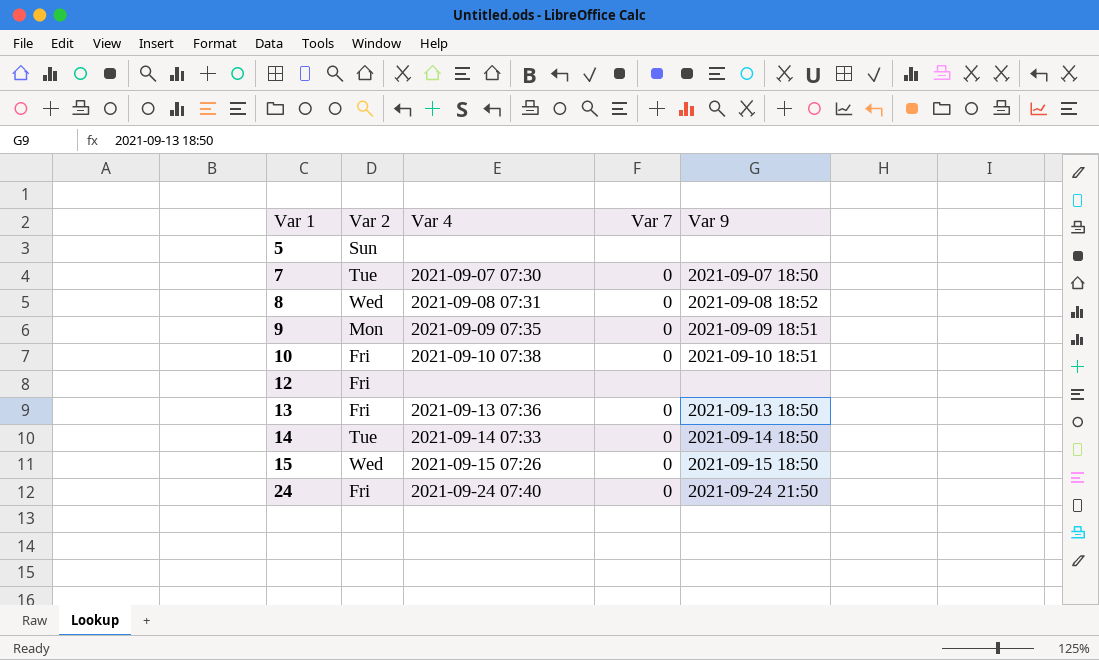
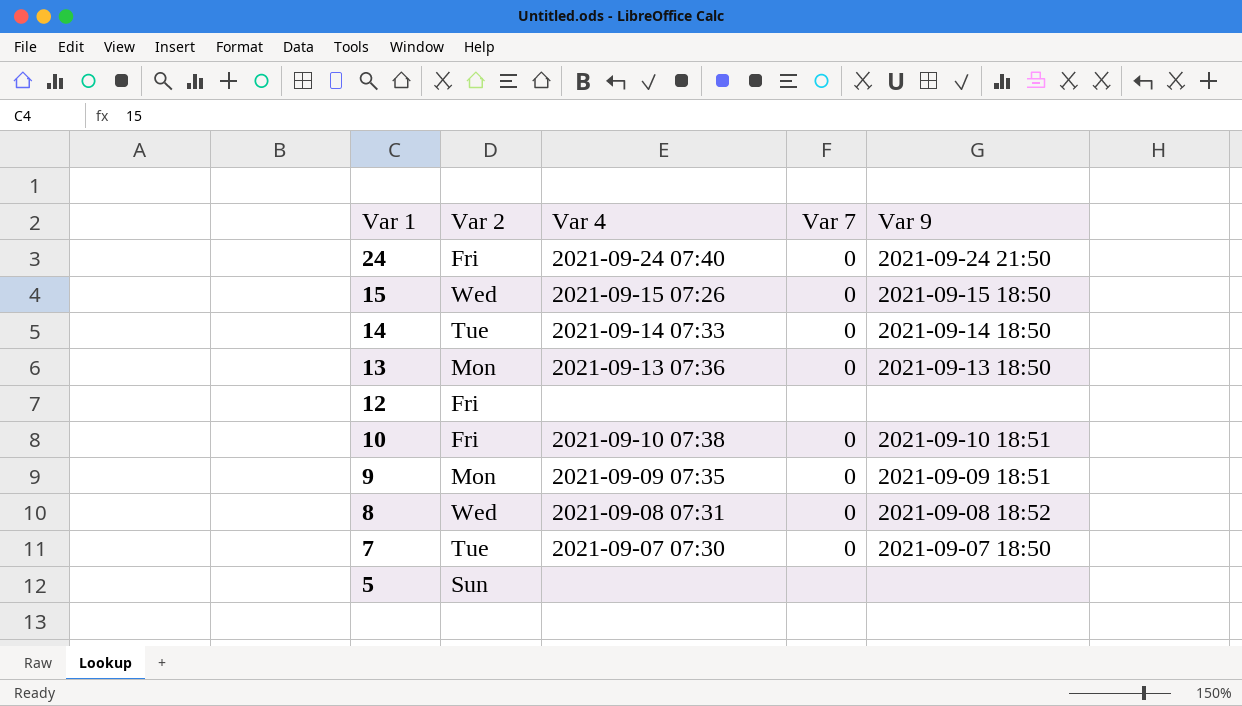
row order: Var 1 ascending -> Var 1 descending
13 | Var 2: Fri -> Mon

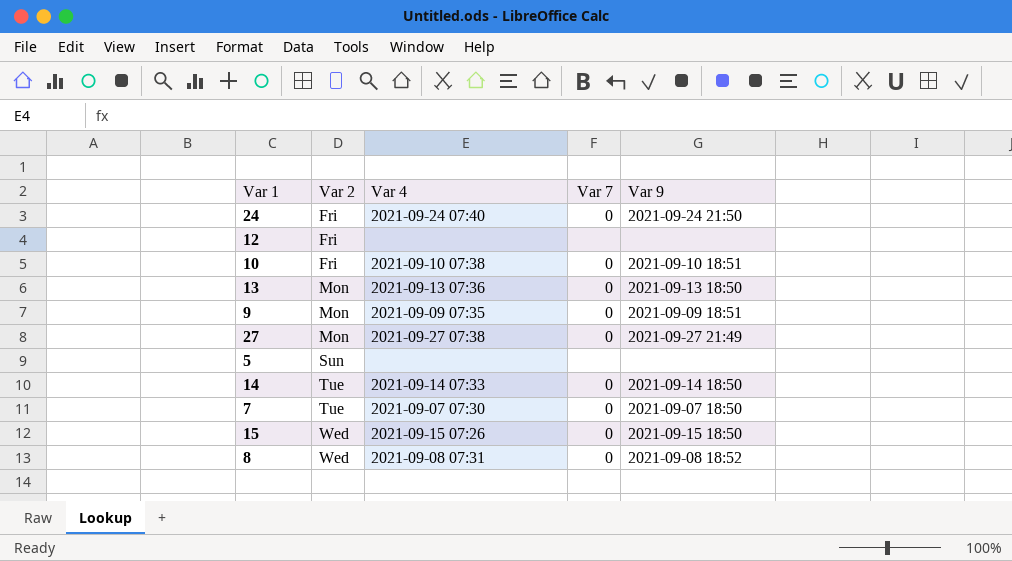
row order: Var 1 descending -> Var 2 ascending
row 27: none -> Mon | 2021-09-27 07:38 | 0 | 2021-09-27 21:49

